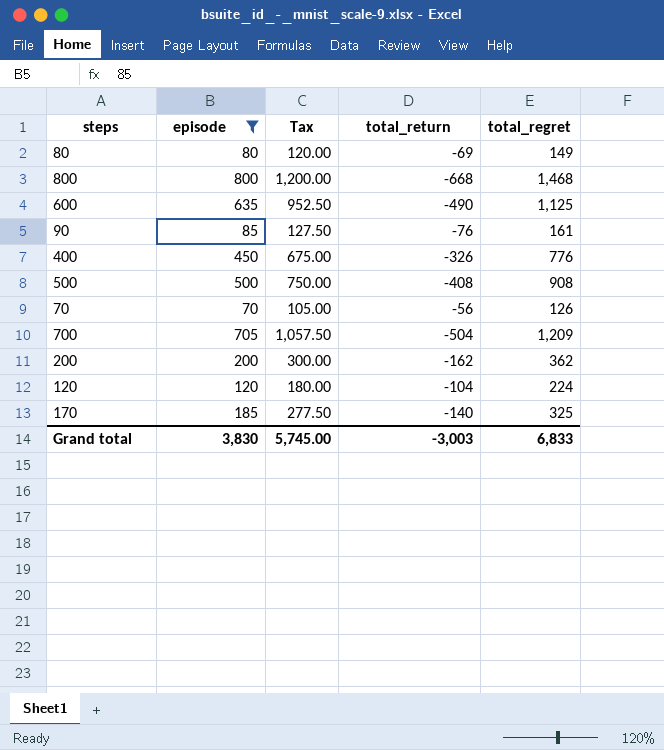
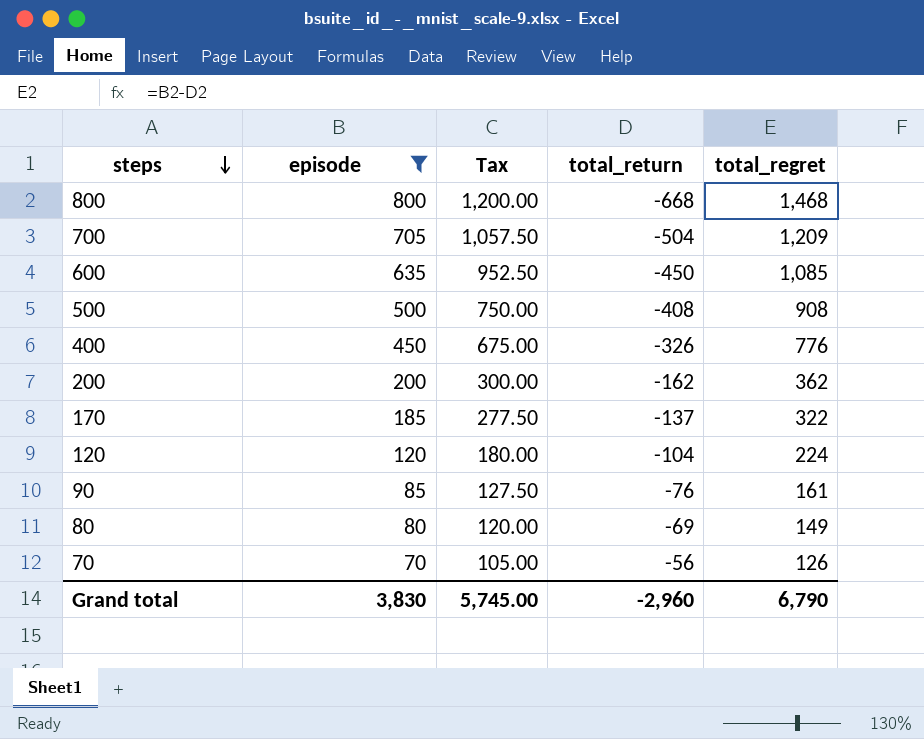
row order: none -> steps descending
600 | total_return: -490 -> -450
600 | total_regret: 1,125 -> 1,085
170 | total_return: -140 -> -137
170 | total_regret: 325 -> 322
Grand total | total_return: -3,003 -> -2,960
Grand total | total_regret: 6,833 -> 6,790

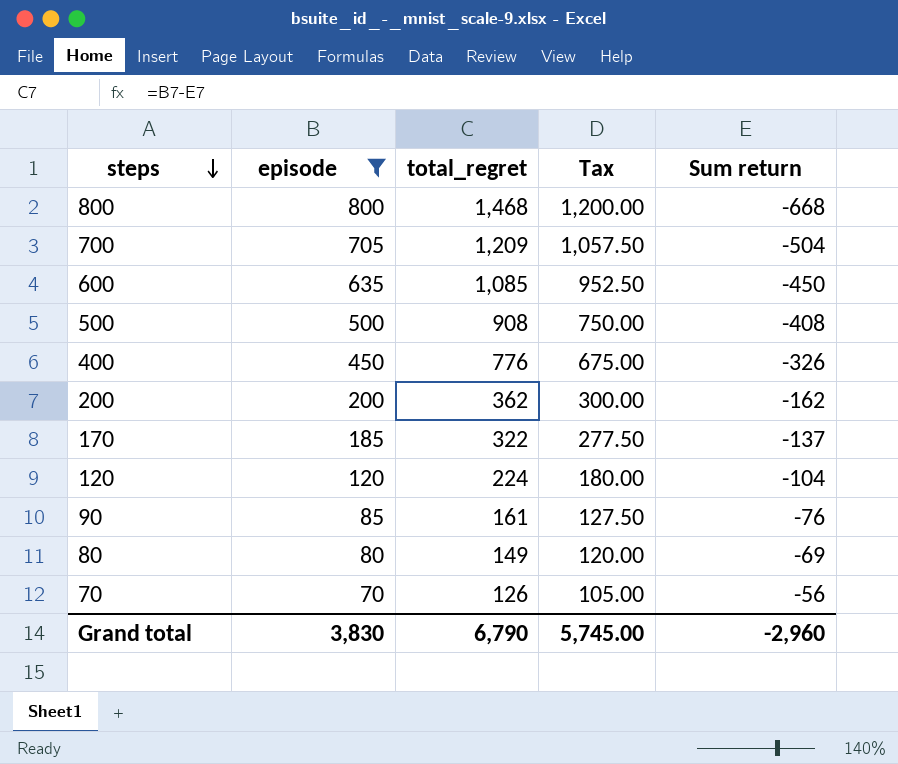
column total_regret | position: 5 -> 3
column name: total_return -> Sum return

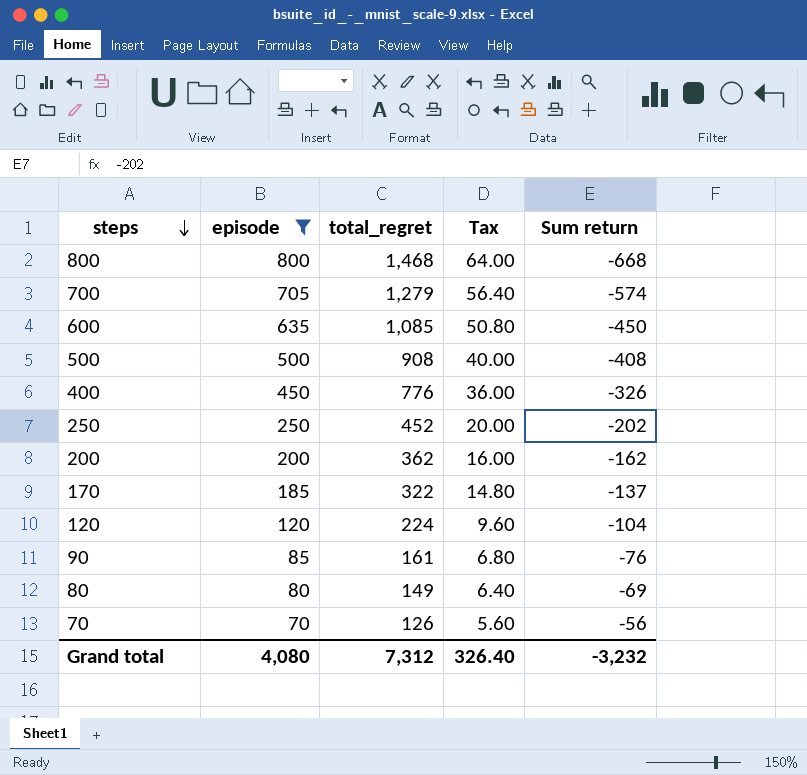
column Tax | formula: [episode] * 1.5 -> [episode] * 0.08
700 | total_regret: 1,209 -> 1,279
700 | Sum return: -504 -> -574
row 250: none -> 250 | 452 | 20.00 | -202
Grand total | episode: 3,830 -> 4,080
Grand total | total_regret: 6,790 -> 7,312
Grand total | Tax: 5,745.00 -> 326.40
Grand total | Sum return: -2,960 -> -3,232

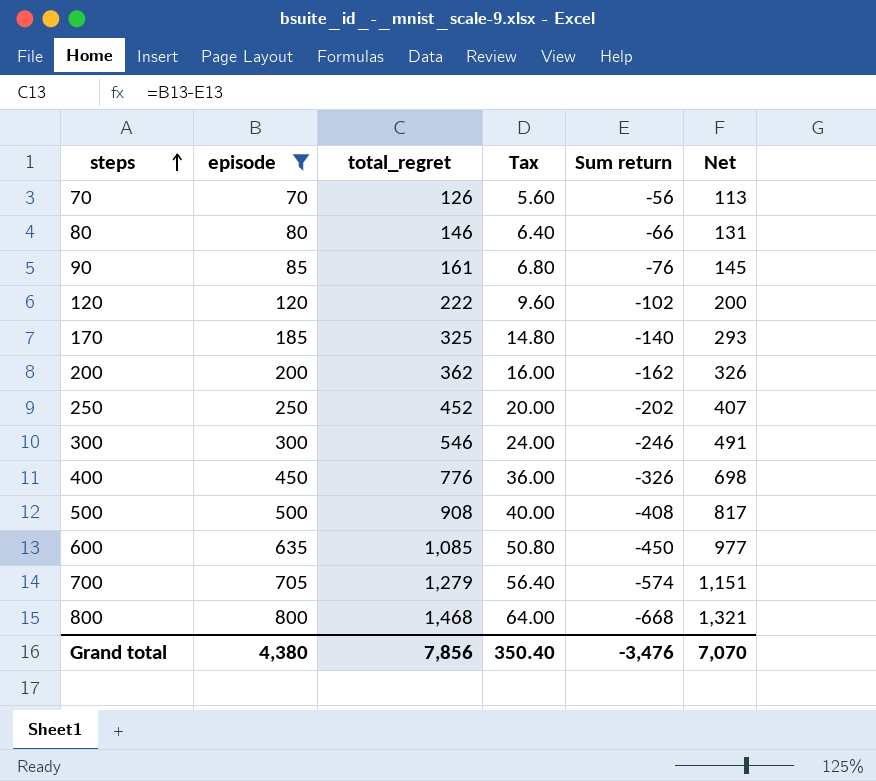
row order: steps descending -> steps ascending
column Net | formula: none -> [total_regret] * 0.9
80 | total_regret: 149 -> 146
80 | Sum return: -69 -> -66
120 | total_regret: 224 -> 222
120 | Sum return: -104 -> -102
170 | total_regret: 322 -> 325
170 | Sum return: -137 -> -140
row 300: none -> 300 | 546 | 24.00 | -246 | 491
Grand total | episode: 4,080 -> 4,380
Grand total | total_regret: 7,312 -> 7,856
Grand total | Tax: 326.40 -> 350.40
Grand total | Sum return: -3,232 -> -3,476

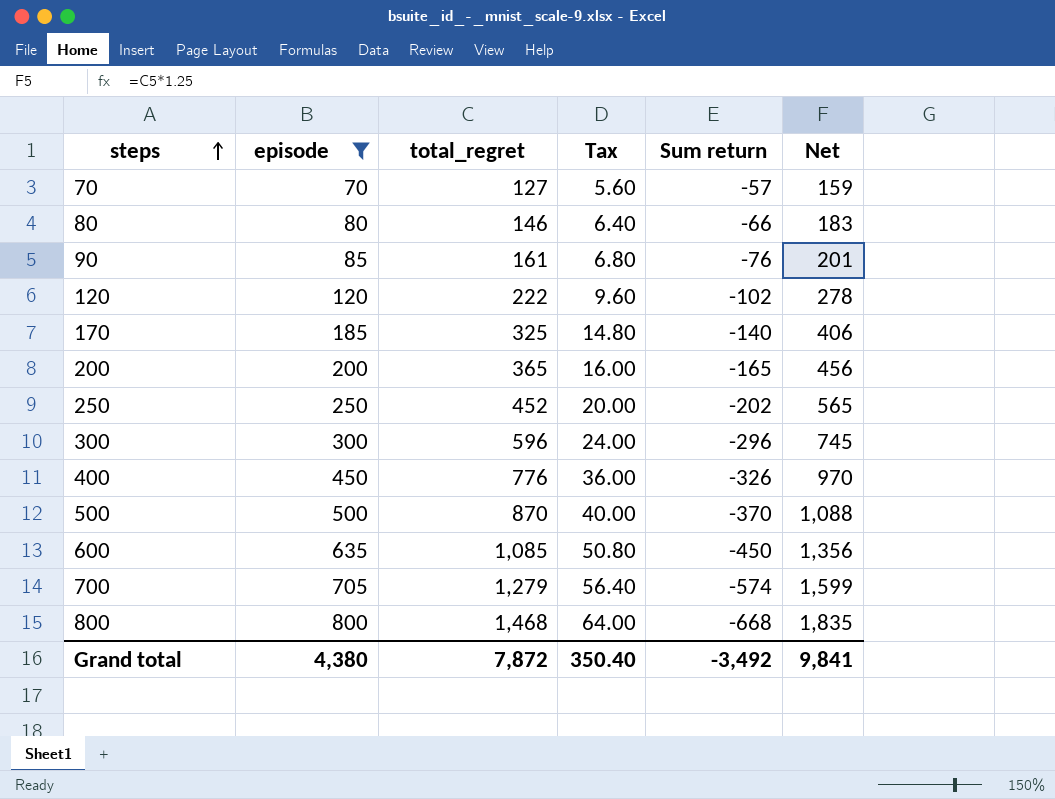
column Net | formula: [total_regret] * 0.9 -> [total_regret] * 1.25
70 | total_regret: 126 -> 127
70 | Sum return: -56 -> -57
200 | total_regret: 362 -> 365
200 | Sum return: -162 -> -165
300 | total_regret: 546 -> 596
300 | Sum return: -246 -> -296
500 | total_regret: 908 -> 870
500 | Sum return: -408 -> -370
Grand total | total_regret: 7,856 -> 7,872
Grand total | Sum return: -3,476 -> -3,492
Grand total | Net: 7,070 -> 9,841

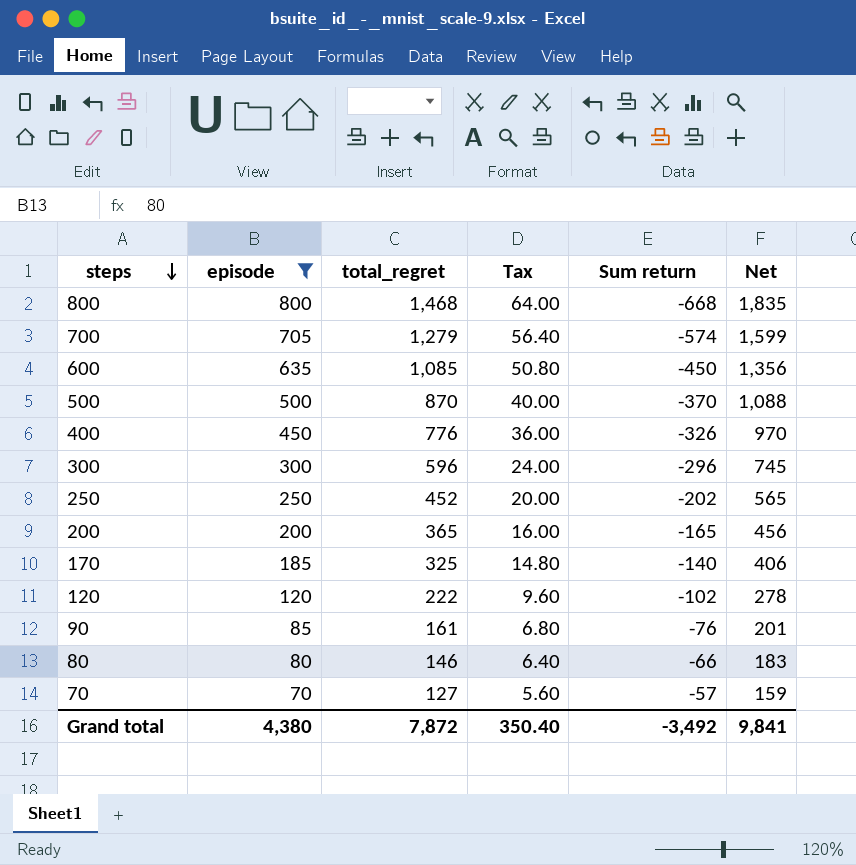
row order: steps ascending -> steps descending

